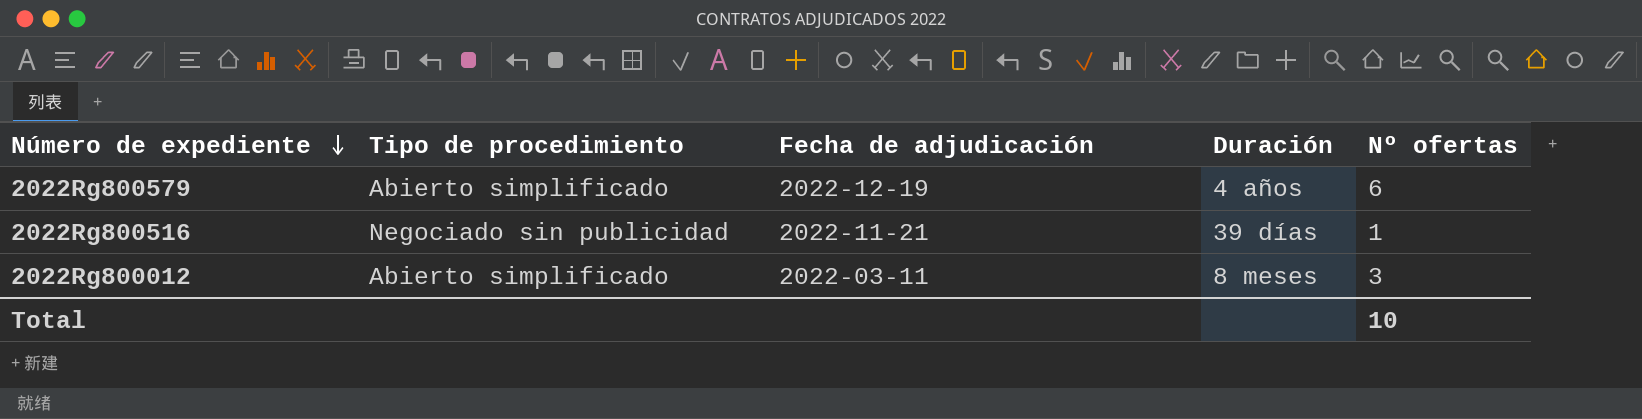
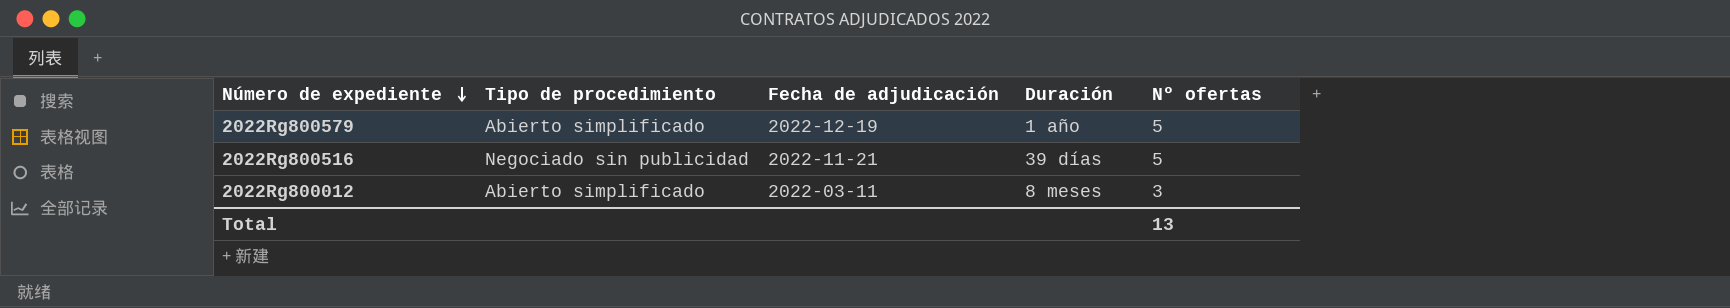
2022Rg800579 | Duración: 4 años -> 1 año
2022Rg800579 | Nº ofertas: 6 -> 5
2022Rg800516 | Nº ofertas: 1 -> 5
Total | Nº ofertas: 10 -> 13

